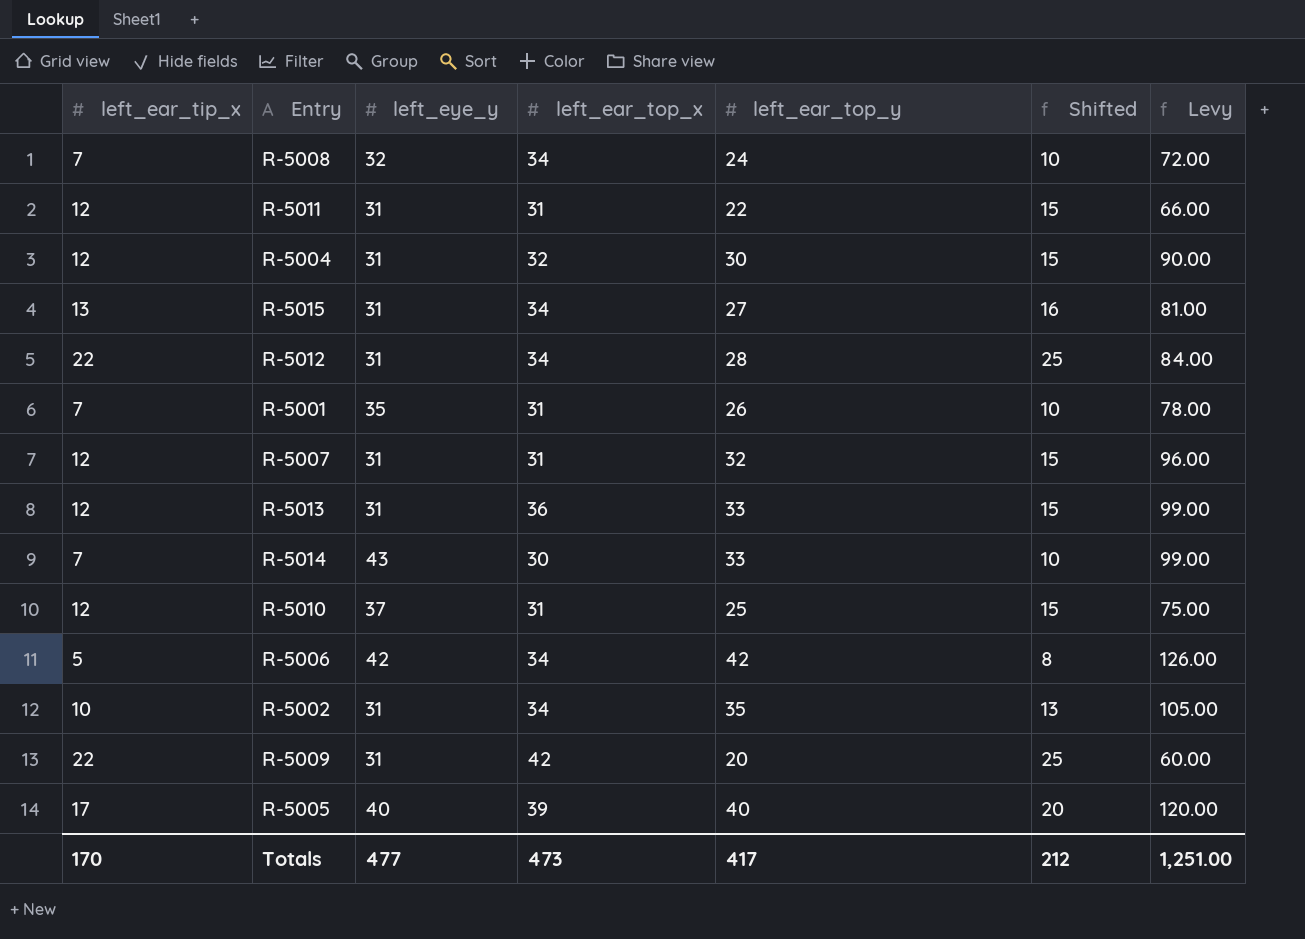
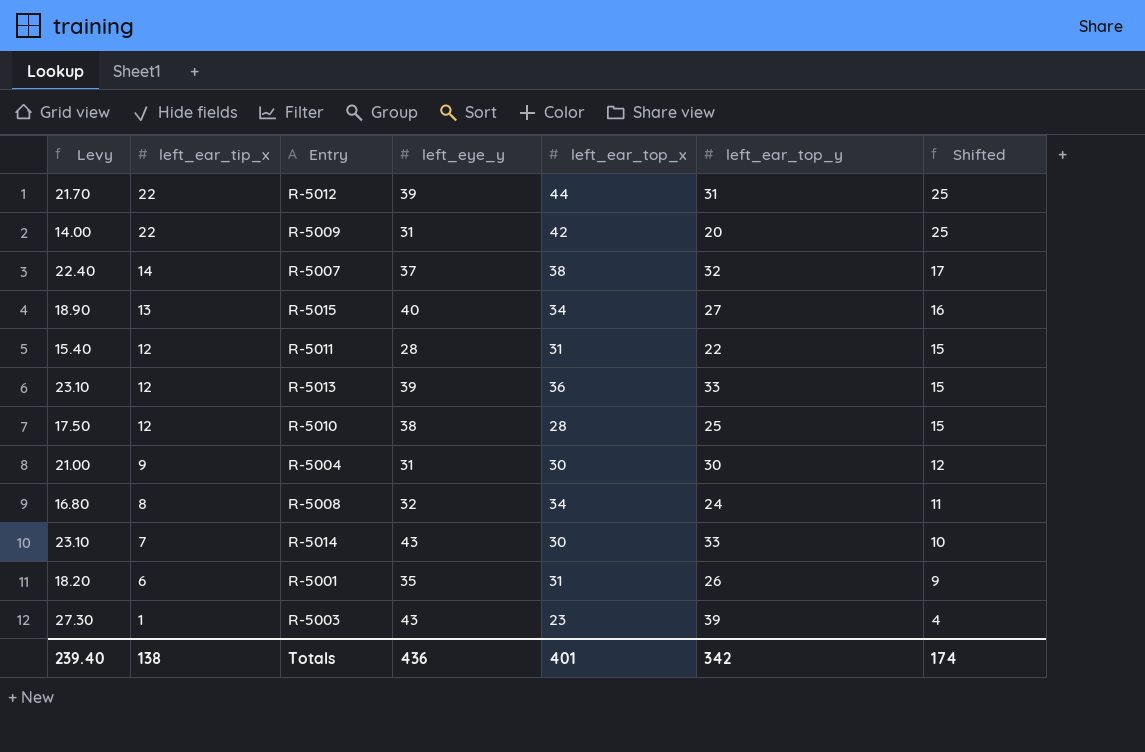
row order: none -> left_ear_tip_x descending
column Levy | formula: [left_ear_top_y] * 3 -> [left_ear_top_y] * 0.7
column Levy | position: 7 -> 1
row R-5006: 5 | 42 | 34 | 42 | 8 | 126.00 -> none
row R-5002: 10 | 31 | 34 | 35 | 13 | 105.00 -> none
row R-5005: 17 | 40 | 39 | 40 | 20 | 120.00 -> none
R-5012 | left_eye_y: 31 -> 39
R-5012 | left_ear_top_x: 34 -> 44
R-5012 | left_ear_top_y: 28 -> 31
R-5007 | left_ear_tip_x: 12 -> 14
R-5007 | left_eye_y: 31 -> 37
R-5007 | left_ear_top_x: 31 -> 38
R-5007 | Shifted: 15 -> 17
R-5015 | left_eye_y: 31 -> 40
R-5011 | left_eye_y: 31 -> 28
R-5013 | left_eye_y: 31 -> 39
R-5010 | left_eye_y: 37 -> 38
R-5010 | left_ear_top_x: 31 -> 28
R-5004 | left_ear_tip_x: 12 -> 9
R-5004 | left_ear_top_x: 32 -> 30
R-5004 | Shifted: 15 -> 12
R-5008 | left_ear_tip_x: 7 -> 8
R-5008 | Shifted: 10 -> 11
R-5001 | left_ear_tip_x: 7 -> 6
R-5001 | Shifted: 10 -> 9
row R-5003: none -> 27.30 | 1 | 43 | 23 | 39 | 4
Totals | Levy: 1,251.00 -> 239.40
Totals | left_ear_tip_x: 170 -> 138
Totals | left_eye_y: 477 -> 436
Totals | left_ear_top_x: 473 -> 401
Totals | left_ear_top_y: 417 -> 342
Totals | Shifted: 212 -> 174

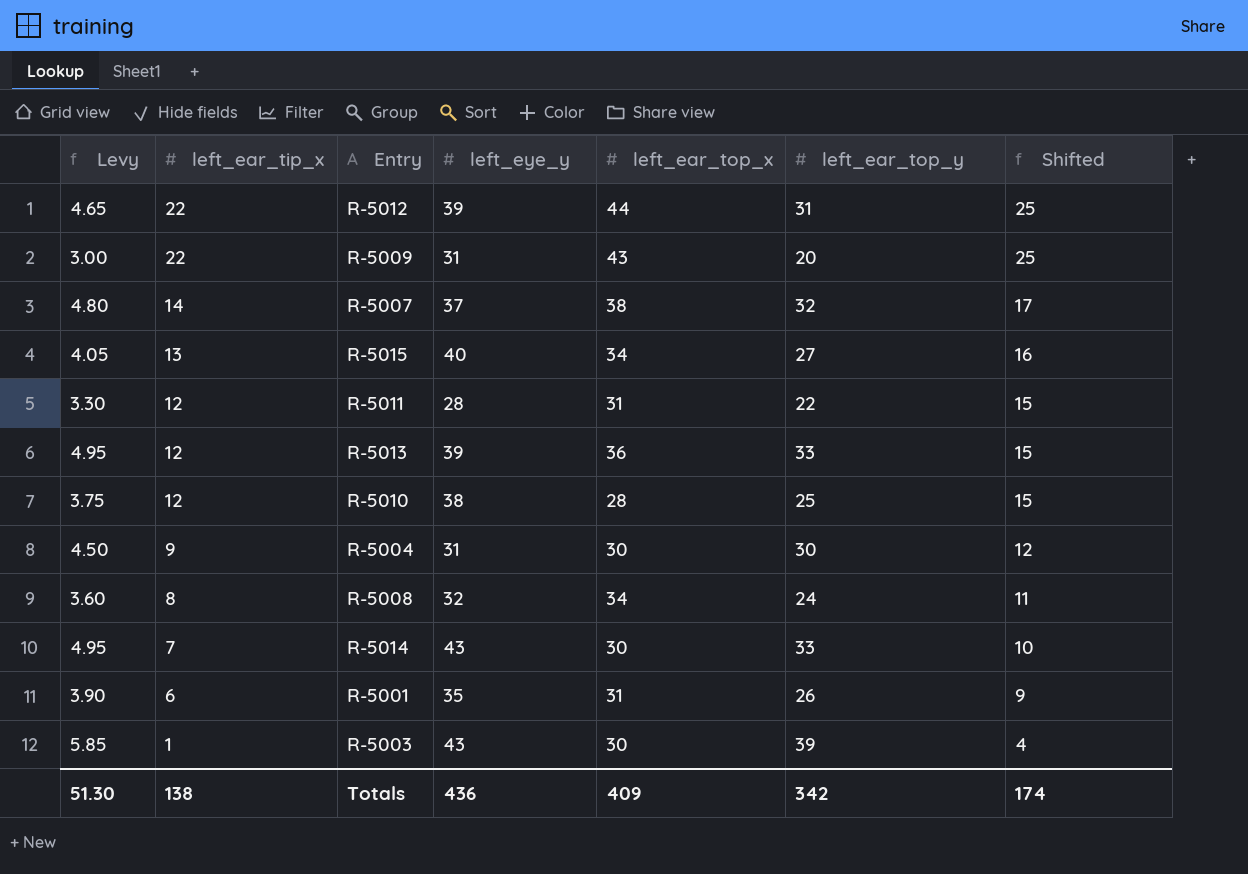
column Levy | formula: [left_ear_top_y] * 0.7 -> [left_ear_top_y] * 0.15
R-5009 | left_ear_top_x: 42 -> 43
R-5003 | left_ear_top_x: 23 -> 30
Totals | Levy: 239.40 -> 51.30
Totals | left_ear_top_x: 401 -> 409

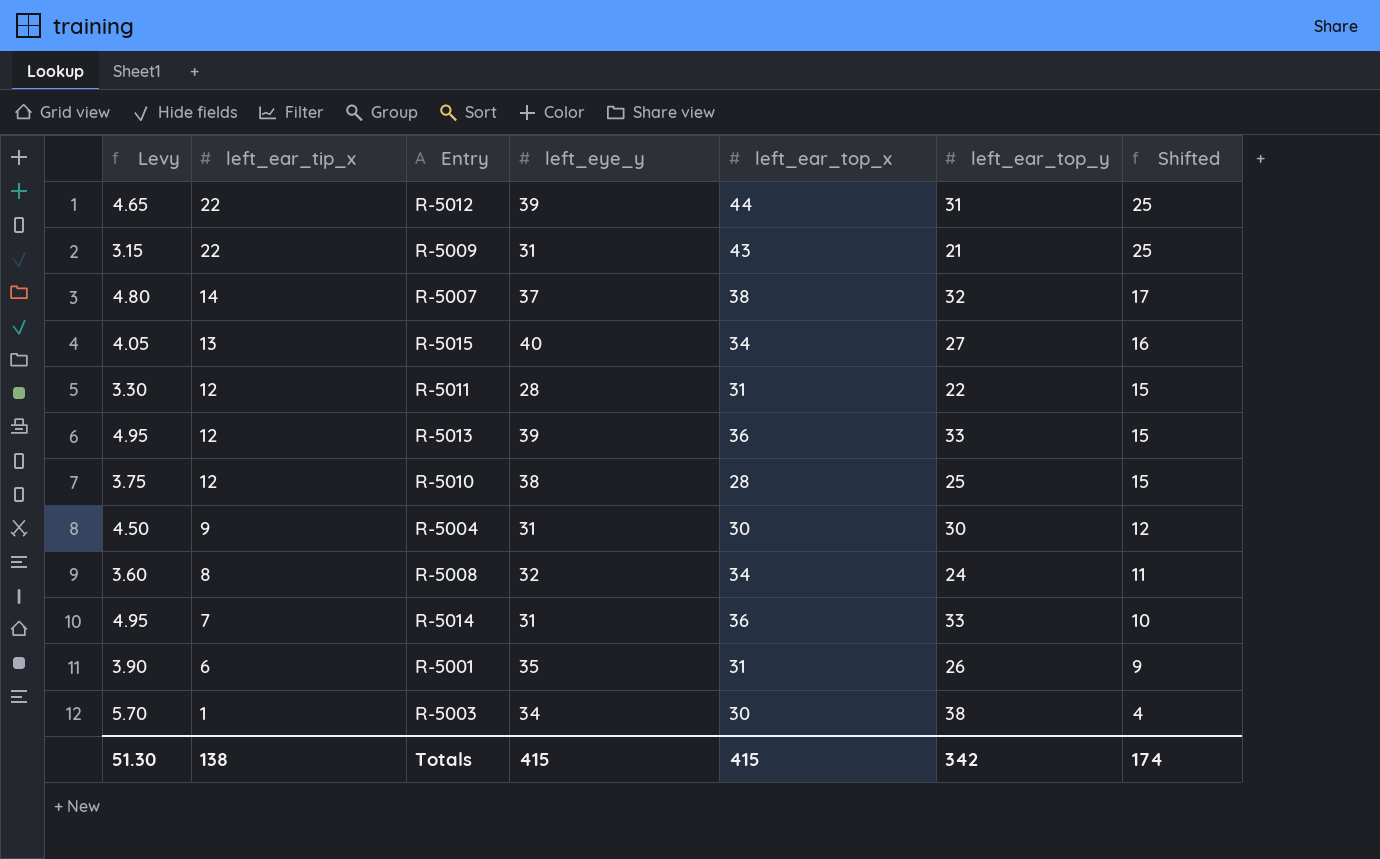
R-5009 | Levy: 3.00 -> 3.15
R-5009 | left_ear_top_y: 20 -> 21
R-5014 | left_eye_y: 43 -> 31
R-5014 | left_ear_top_x: 30 -> 36
R-5003 | Levy: 5.85 -> 5.70
R-5003 | left_eye_y: 43 -> 34
R-5003 | left_ear_top_y: 39 -> 38
Totals | left_eye_y: 436 -> 415
Totals | left_ear_top_x: 409 -> 415

